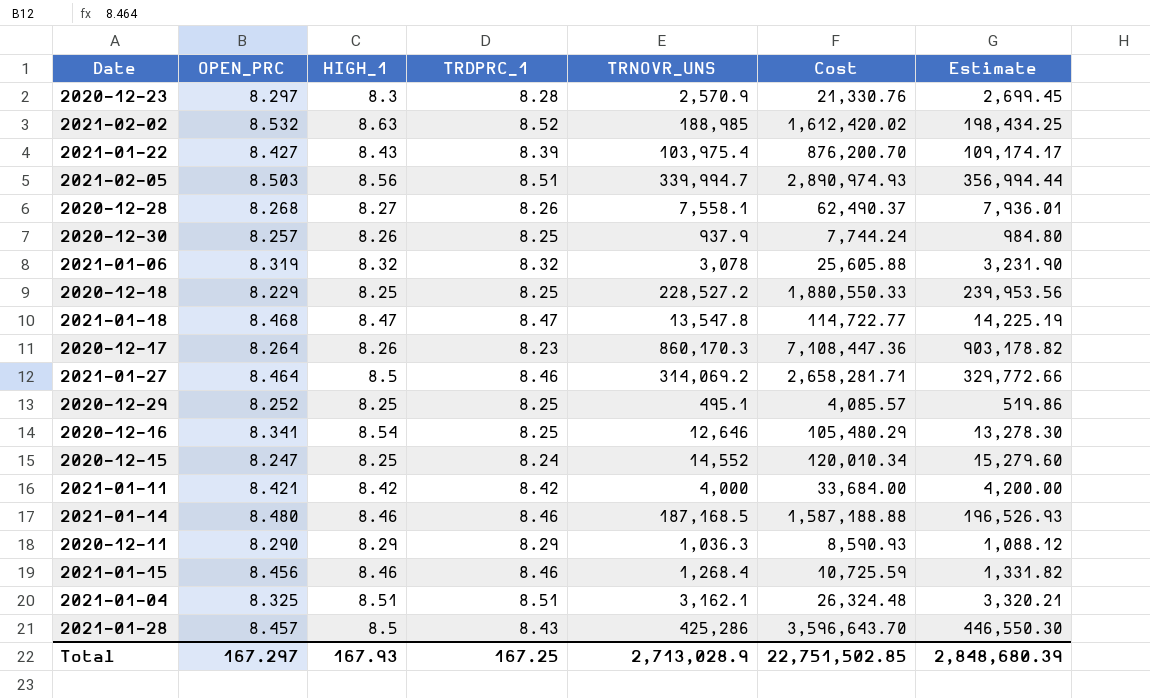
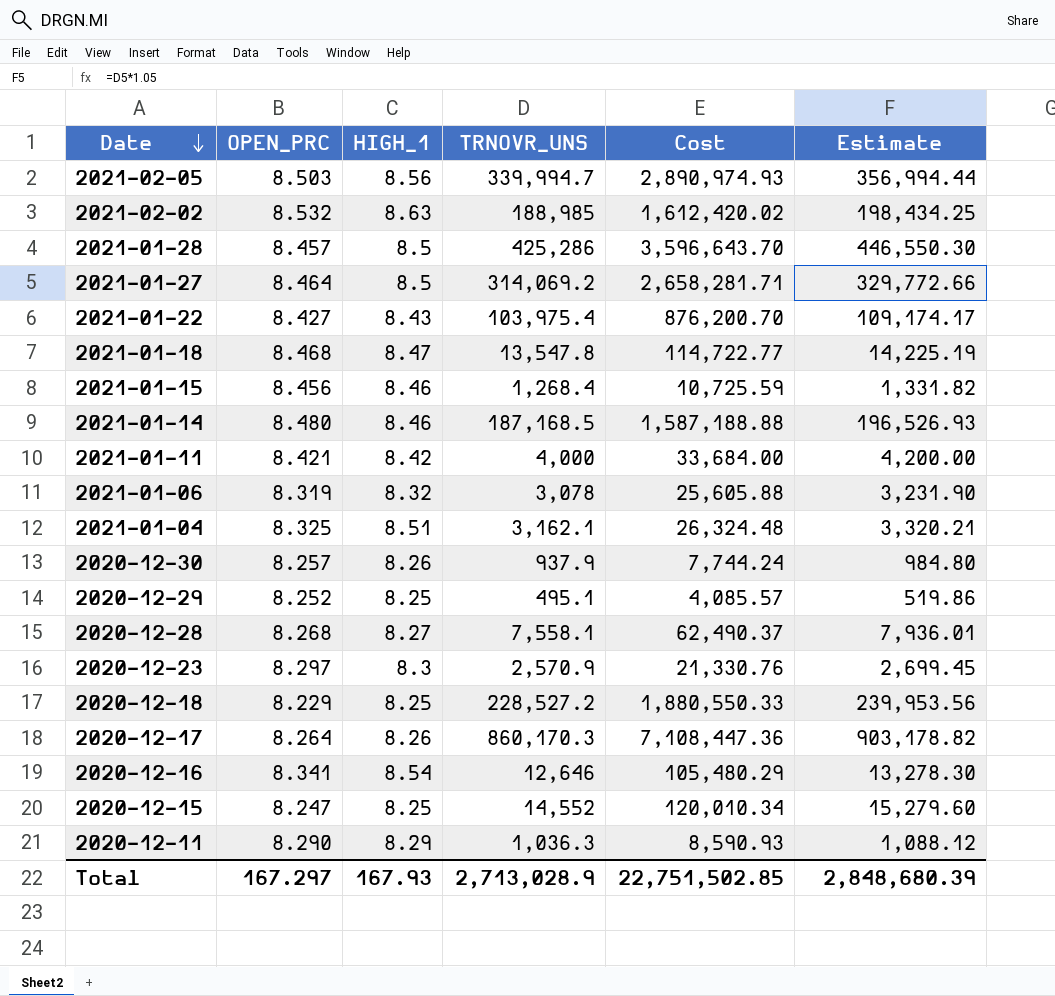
row order: none -> Date descending
column TRDPRC_1 | position: 4 -> none

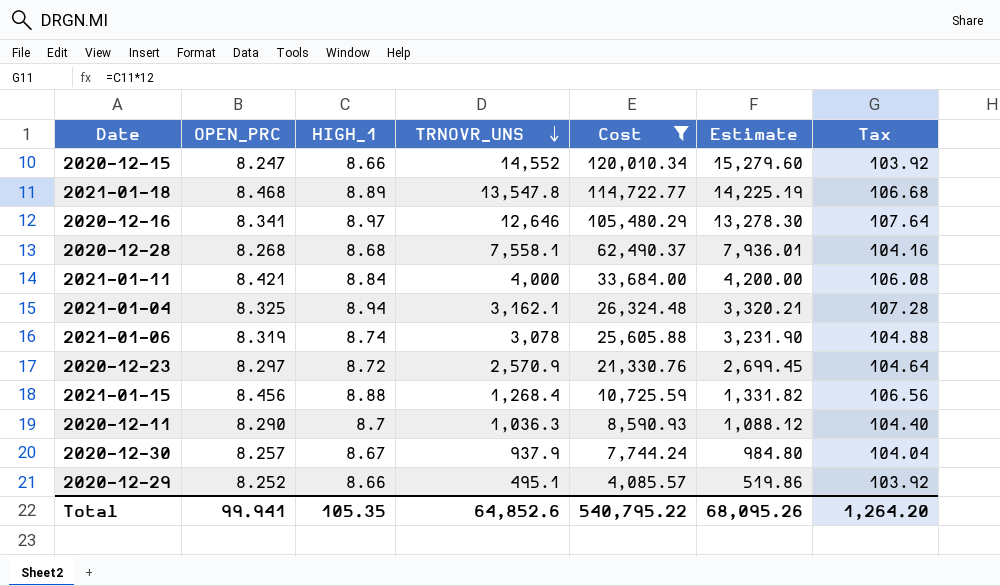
filter: none -> Cost <= 120,010.34
row order: Date descending -> TRNOVR_UNS descending
column Tax | formula: none -> [HIGH_1] * 12
2020-12-15 | HIGH_1: 8.25 -> 8.66
2021-01-18 | HIGH_1: 8.47 -> 8.89
2020-12-16 | HIGH_1: 8.54 -> 8.97
2020-12-28 | HIGH_1: 8.27 -> 8.68
2021-01-11 | HIGH_1: 8.42 -> 8.84
2021-01-04 | HIGH_1: 8.51 -> 8.94
2021-01-06 | HIGH_1: 8.32 -> 8.74
2020-12-23 | HIGH_1: 8.3 -> 8.72
2021-01-15 | HIGH_1: 8.46 -> 8.88
2020-12-11 | HIGH_1: 8.29 -> 8.7
2020-12-30 | HIGH_1: 8.26 -> 8.67
2020-12-29 | HIGH_1: 8.25 -> 8.66
Total | OPEN_PRC: 167.297 -> 99.941
Total | HIGH_1: 167.93 -> 105.35
Total | TRNOVR_UNS: 2,713,028.9 -> 64,852.6
Total | Cost: 22,751,502.85 -> 540,795.22
Total | Estimate: 2,848,680.39 -> 68,095.26

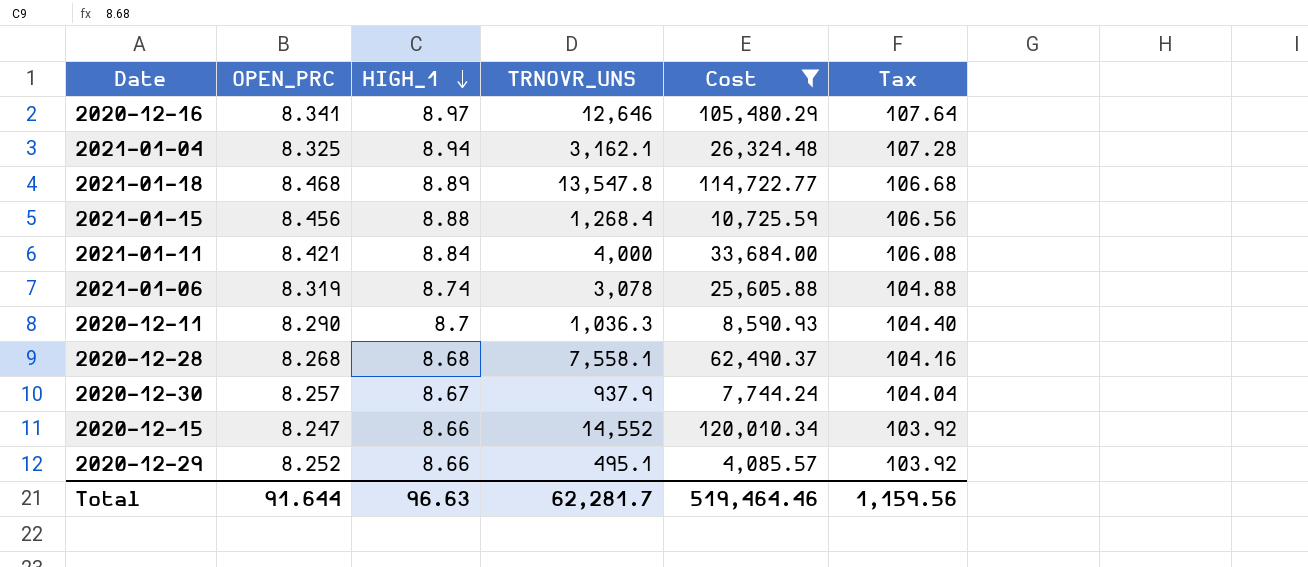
row order: TRNOVR_UNS descending -> HIGH_1 descending
column Estimate | formula: [TRNOVR_UNS] * 1.05 -> none
row 2020-12-23: 8.297 | 8.72 | 2,570.9 | 21,330.76 | 2,699.45 | 104.64 -> none
Total | OPEN_PRC: 99.941 -> 91.644
Total | HIGH_1: 105.35 -> 96.63
Total | TRNOVR_UNS: 64,852.6 -> 62,281.7
Total | Cost: 540,795.22 -> 519,464.46
Total | Tax: 1,264.20 -> 1,159.56

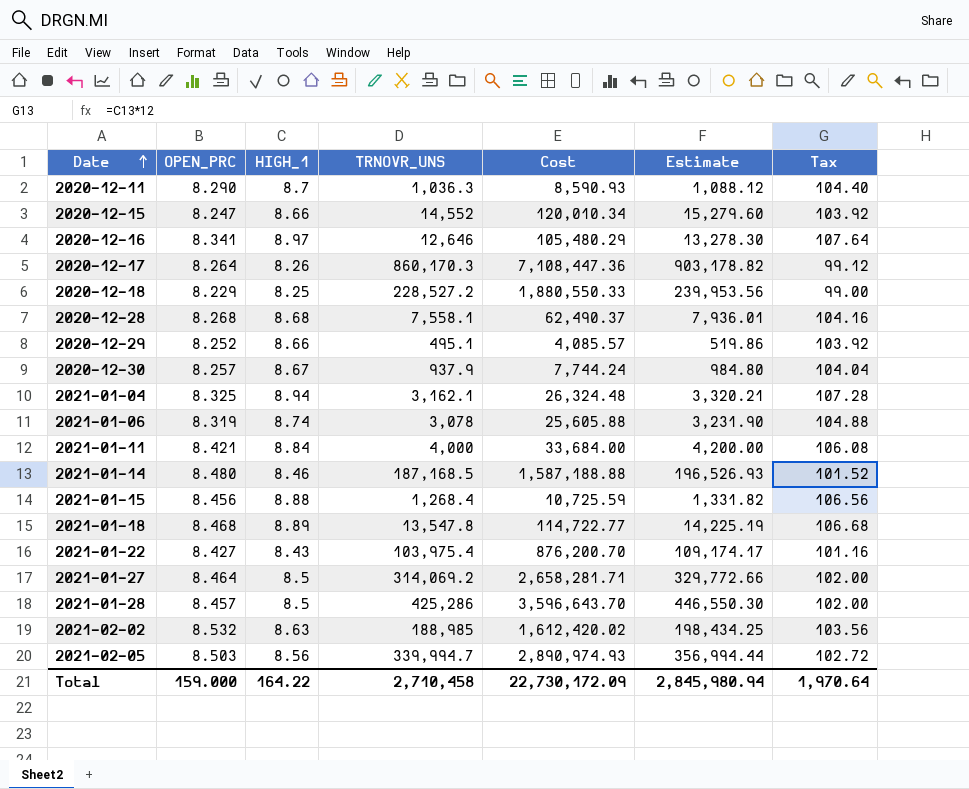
filter: Cost <= 120,010.34 -> none
row order: HIGH_1 descending -> Date ascending
column Estimate | formula: none -> [TRNOVR_UNS] * 1.05
Total | OPEN_PRC: 91.644 -> 159.000
Total | HIGH_1: 96.63 -> 164.22
Total | TRNOVR_UNS: 62,281.7 -> 2,710,458
Total | Cost: 519,464.46 -> 22,730,172.09
Total | Tax: 1,159.56 -> 1,970.64

